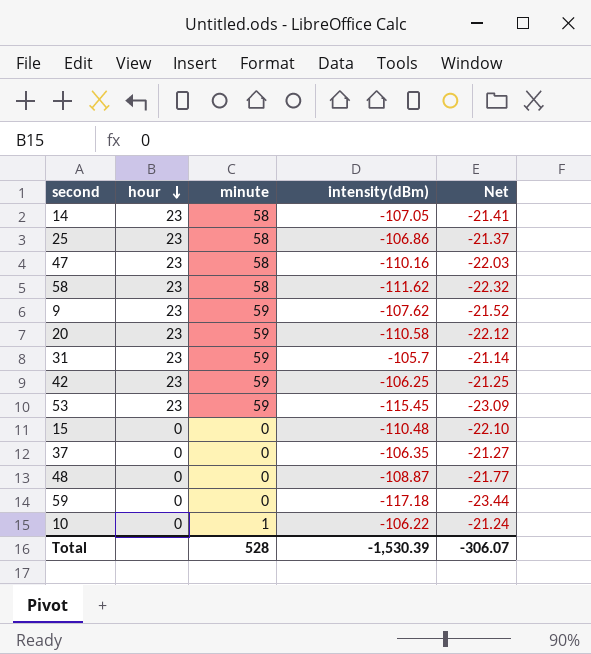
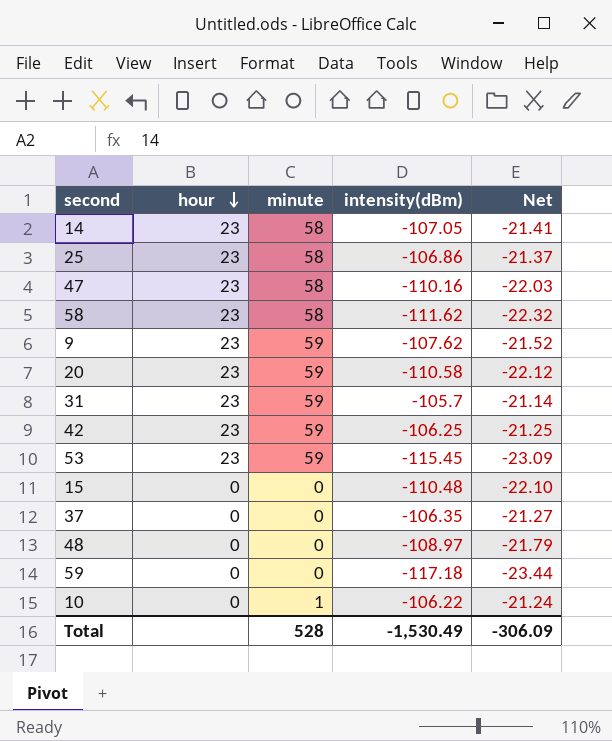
48 | intensity(dBm): -108.87 -> -108.97
48 | Net: -21.77 -> -21.79
Total | intensity(dBm): -1,530.39 -> -1,530.49
Total | Net: -306.07 -> -306.09

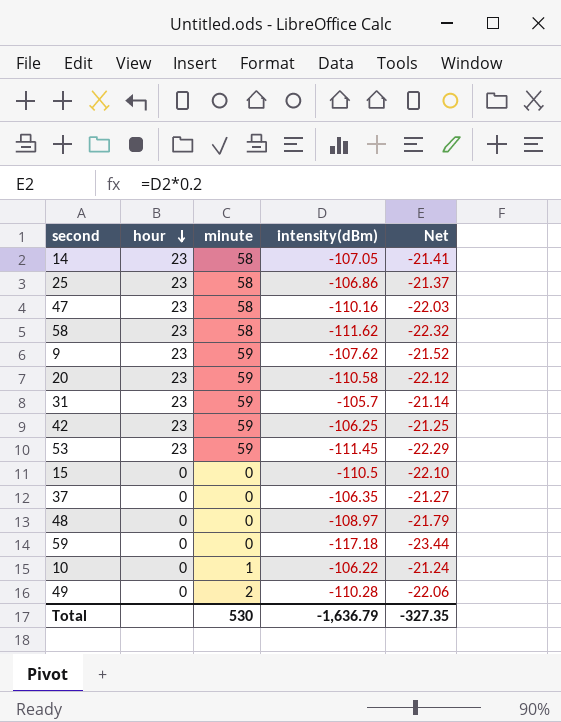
53 | intensity(dBm): -115.45 -> -111.45
53 | Net: -23.09 -> -22.29
15 | intensity(dBm): -110.48 -> -110.5
row 49: none -> 0 | 2 | -110.28 | -22.06
Total | minute: 528 -> 530
Total | intensity(dBm): -1,530.49 -> -1,636.79
Total | Net: -306.09 -> -327.35

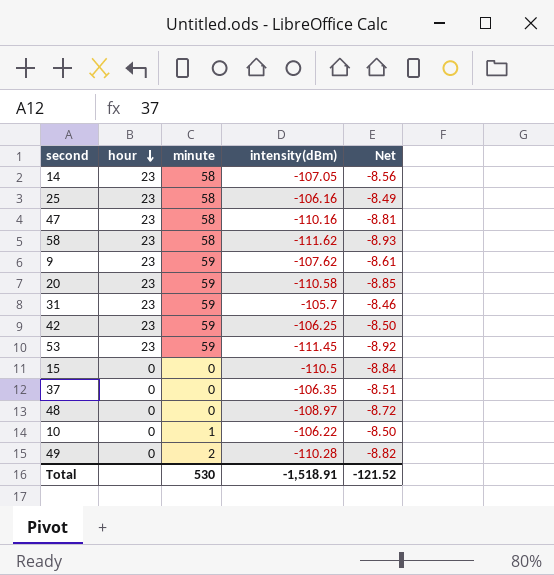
column Net | formula: [intensity(dBm)] * 0.2 -> [intensity(dBm)] * 0.08
row 59: 0 | 0 | -117.18 | -23.44 -> none
25 | intensity(dBm): -106.86 -> -106.16
Total | intensity(dBm): -1,636.79 -> -1,518.91
Total | Net: -327.35 -> -121.52

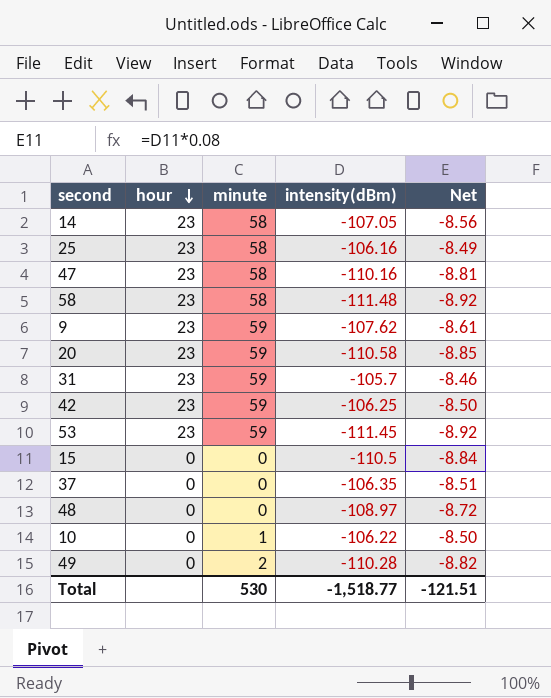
58 | intensity(dBm): -111.62 -> -111.48
58 | Net: -8.93 -> -8.92
Total | intensity(dBm): -1,518.91 -> -1,518.77
Total | Net: -121.52 -> -121.51

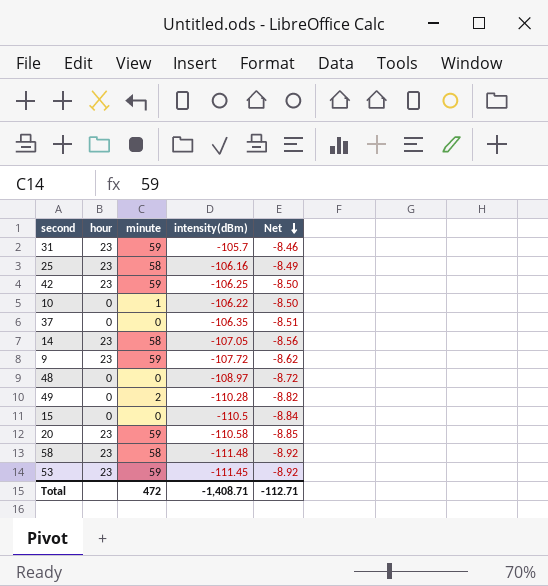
row order: hour descending -> Net descending
row 47: 23 | 58 | -110.16 | -8.81 -> none
9 | intensity(dBm): -107.62 -> -107.72
9 | Net: -8.61 -> -8.62
Total | minute: 530 -> 472
Total | intensity(dBm): -1,518.77 -> -1,408.71
Total | Net: -121.51 -> -112.71

